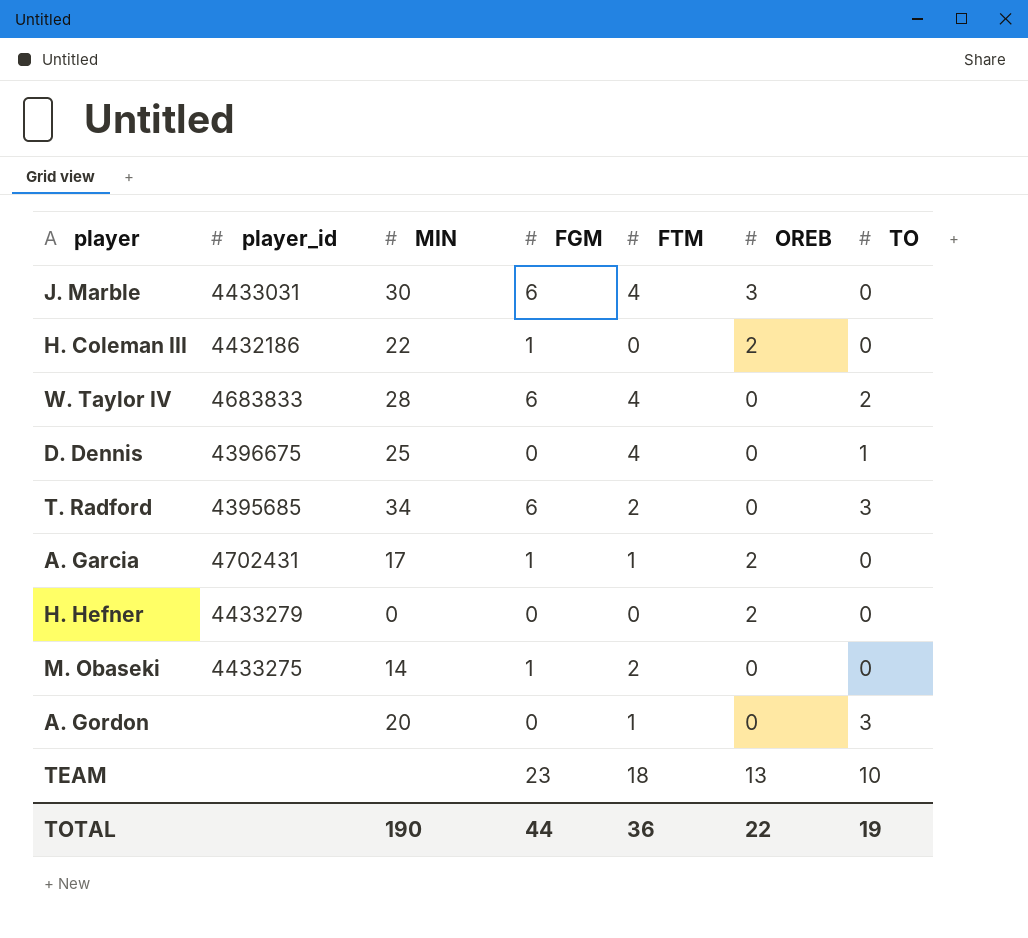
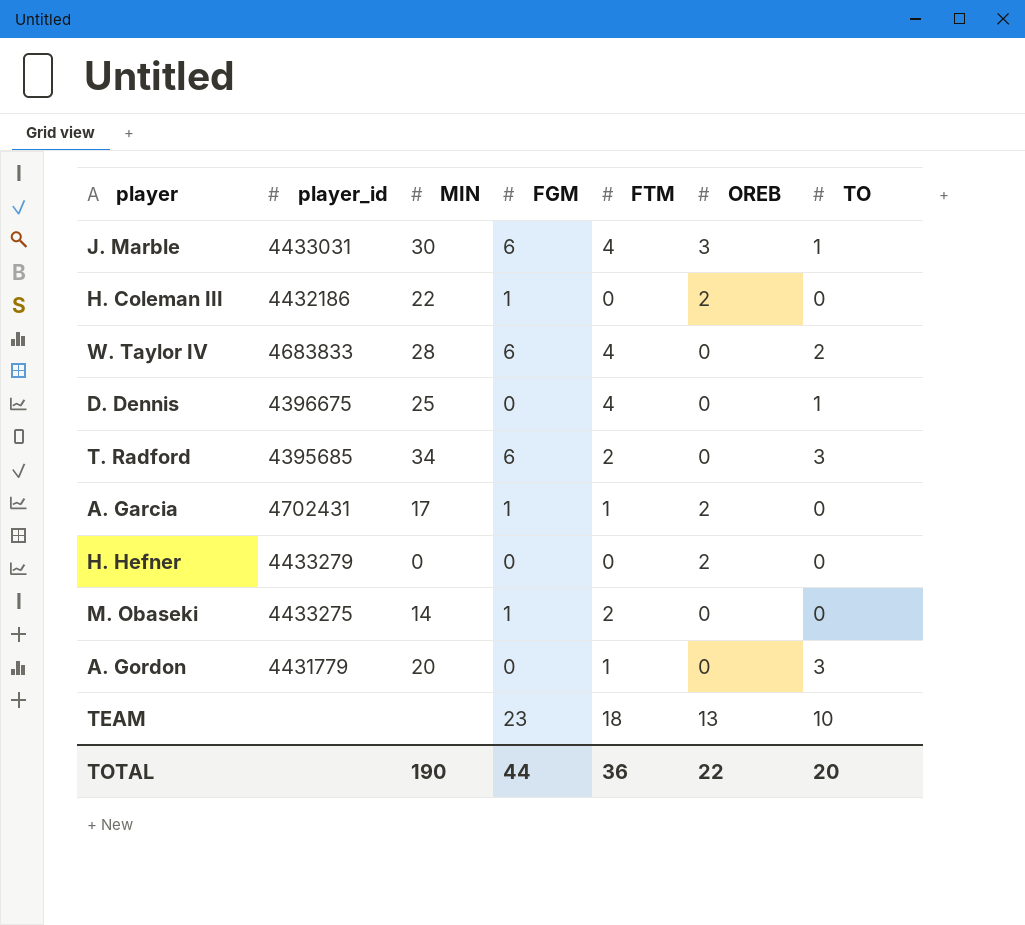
J. Marble | TO: 0 -> 1
A. Gordon | player_id: none -> 4431779
TOTAL | TO: 19 -> 20

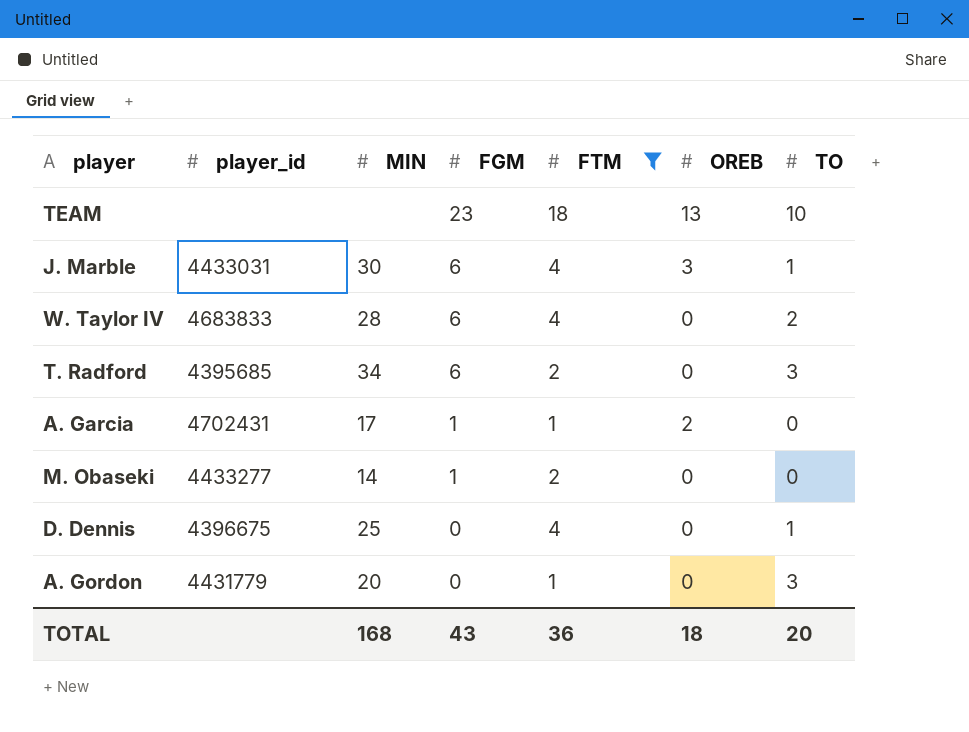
filter: none -> FTM != 0
row order: none -> FGM descending
M. Obaseki | player_id: 4433275 -> 4433277
TOTAL | MIN: 190 -> 168
TOTAL | FGM: 44 -> 43
TOTAL | OREB: 22 -> 18

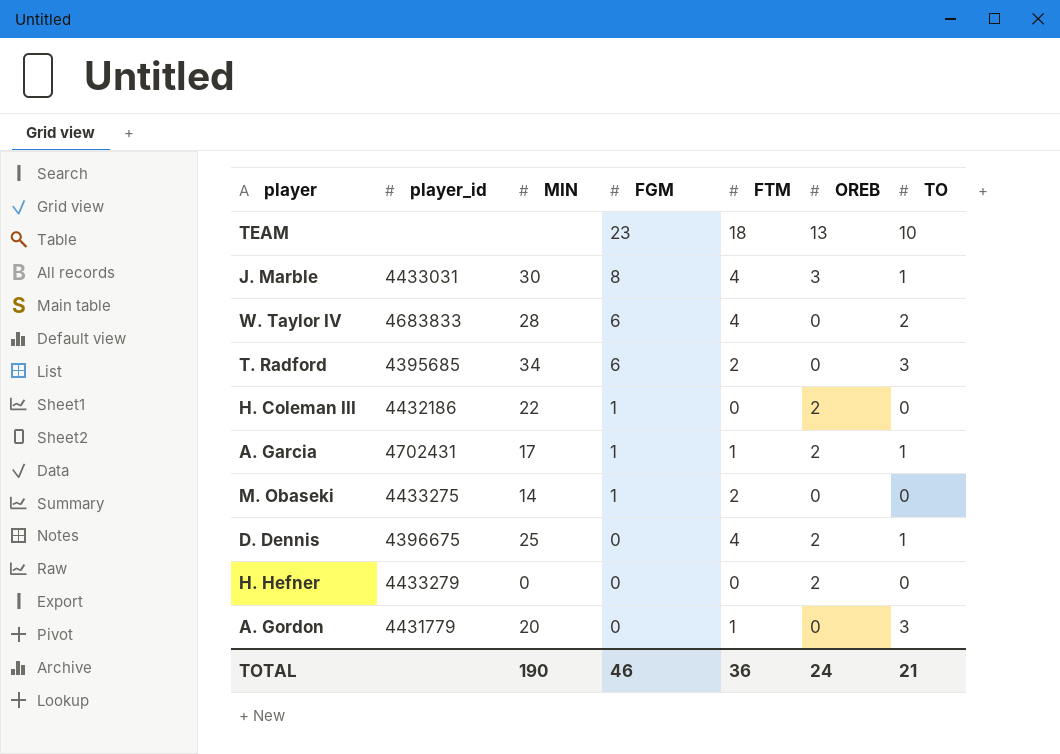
filter: FTM != 0 -> none
J. Marble | FGM: 6 -> 8
A. Garcia | TO: 0 -> 1
M. Obaseki | player_id: 4433277 -> 4433275
D. Dennis | OREB: 0 -> 2
TOTAL | MIN: 168 -> 190
TOTAL | FGM: 43 -> 46
TOTAL | OREB: 18 -> 24
TOTAL | TO: 20 -> 21

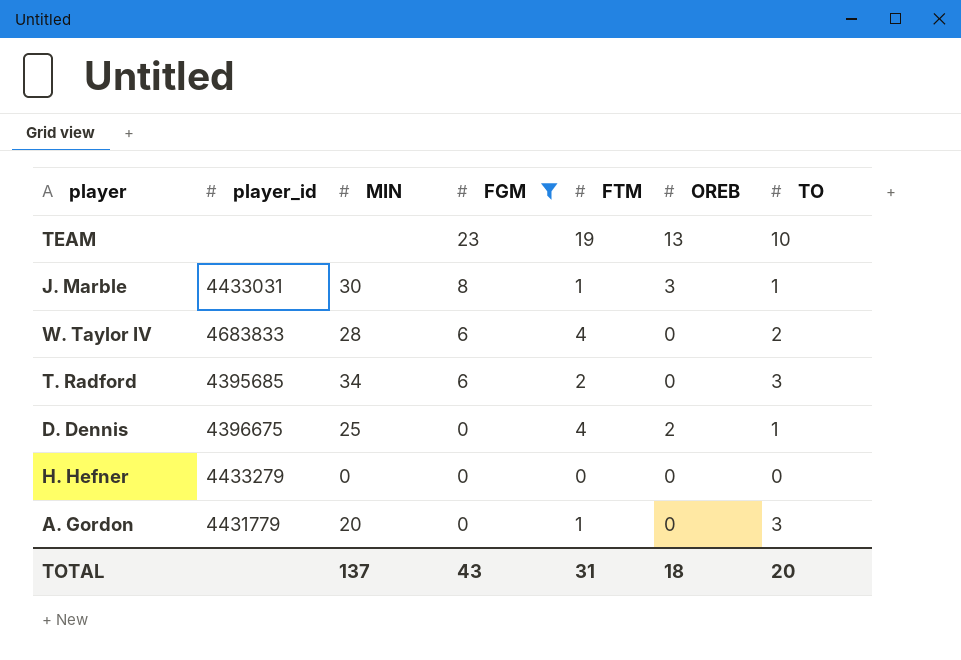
filter: none -> FGM != 1
TEAM | FTM: 18 -> 19
J. Marble | FTM: 4 -> 1
H. Hefner | OREB: 2 -> 0
TOTAL | MIN: 190 -> 137
TOTAL | FGM: 46 -> 43
TOTAL | FTM: 36 -> 31
TOTAL | OREB: 24 -> 18
TOTAL | TO: 21 -> 20

